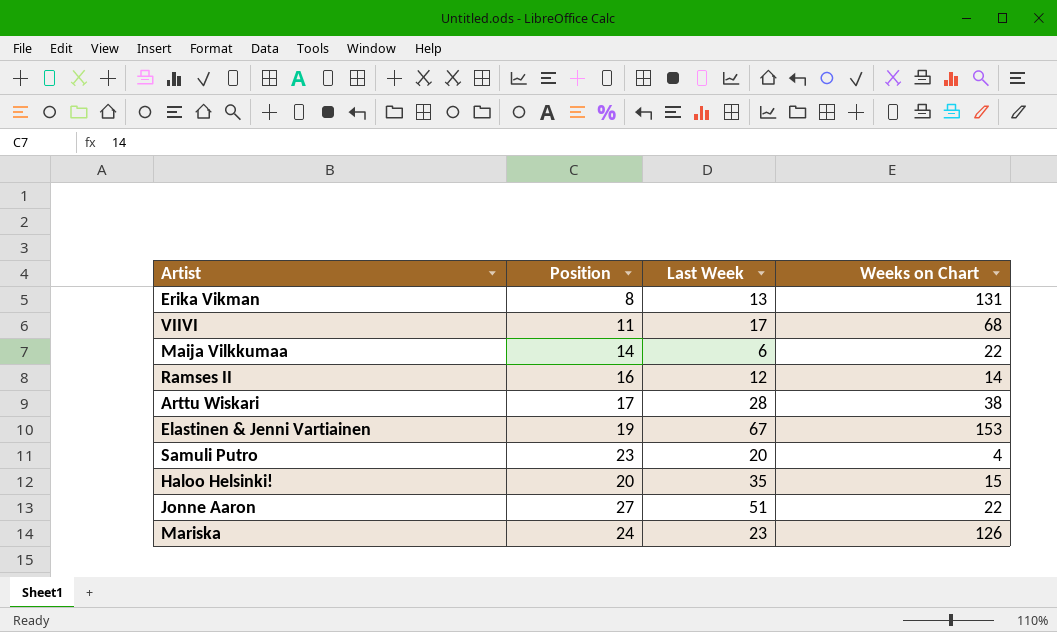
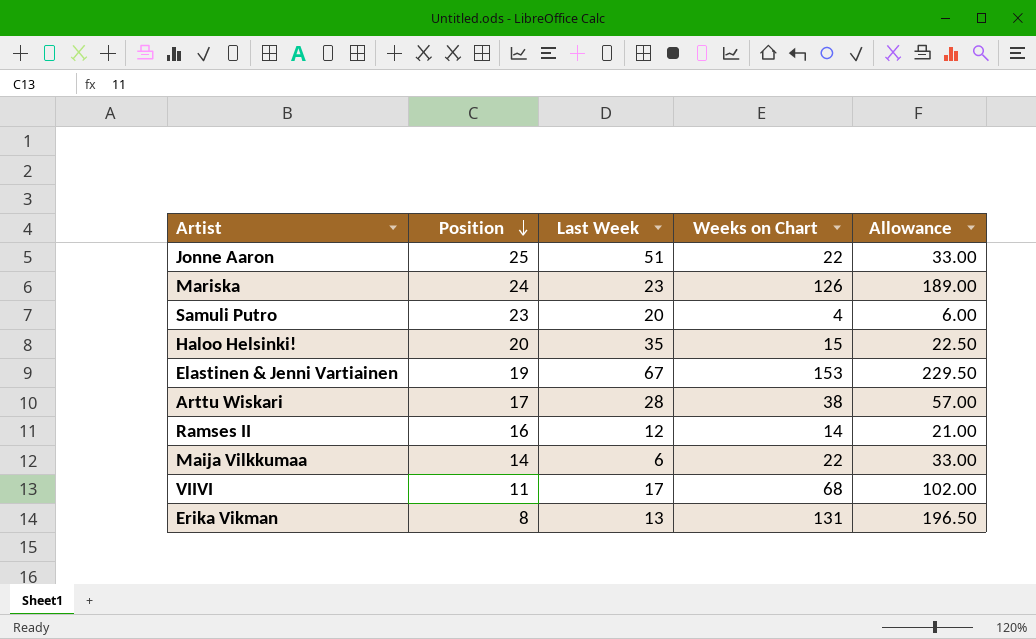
row order: none -> Position descending
column Allowance | formula: none -> [Weeks on Chart] * 1.5
Jonne Aaron | Position: 27 -> 25

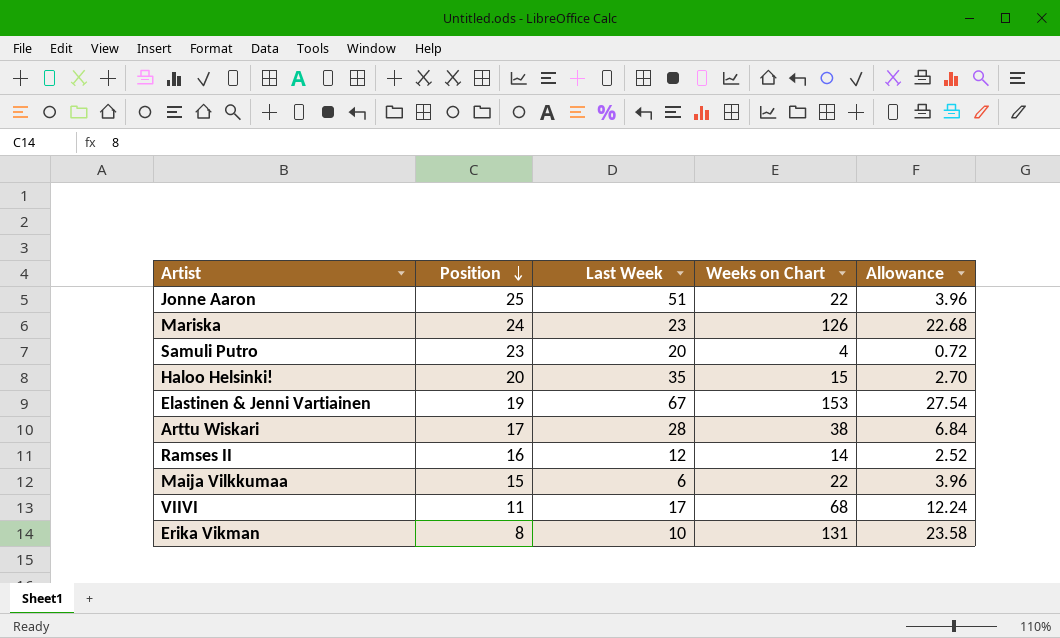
column Allowance | formula: [Weeks on Chart] * 1.5 -> [Weeks on Chart] * 0.18
Maija Vilkkumaa | Position: 14 -> 15
Erika Vikman | Last Week: 13 -> 10

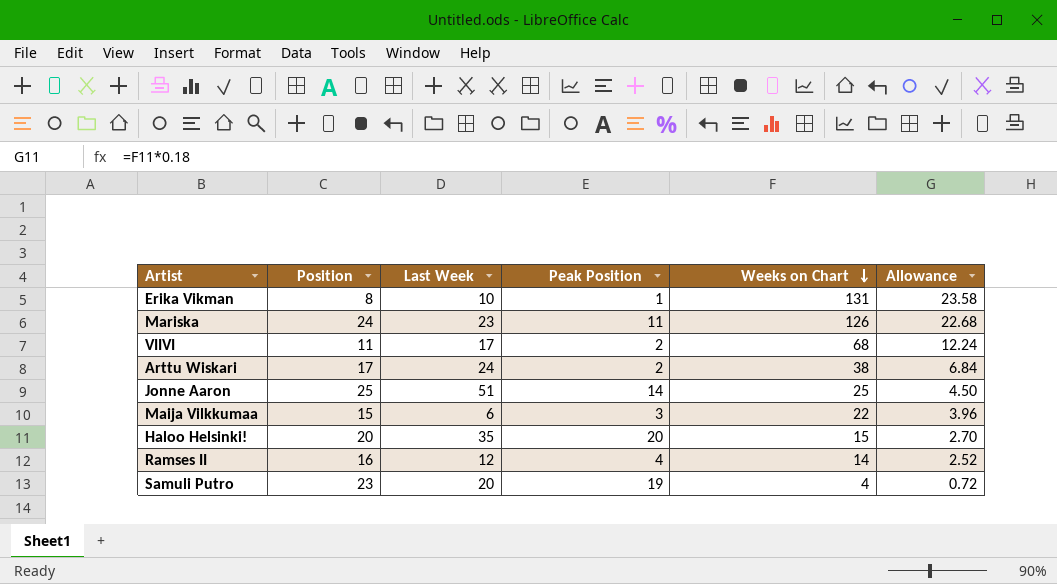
row order: Position descending -> Weeks on Chart descending
column Peak Position | position: none -> 4
row Elastinen & Jenni Vartiainen: 19 | 67 | 153 | 27.54 -> none
Arttu Wiskari | Last Week: 28 -> 24
Jonne Aaron | Weeks on Chart: 22 -> 25
Jonne Aaron | Allowance: 3.96 -> 4.50

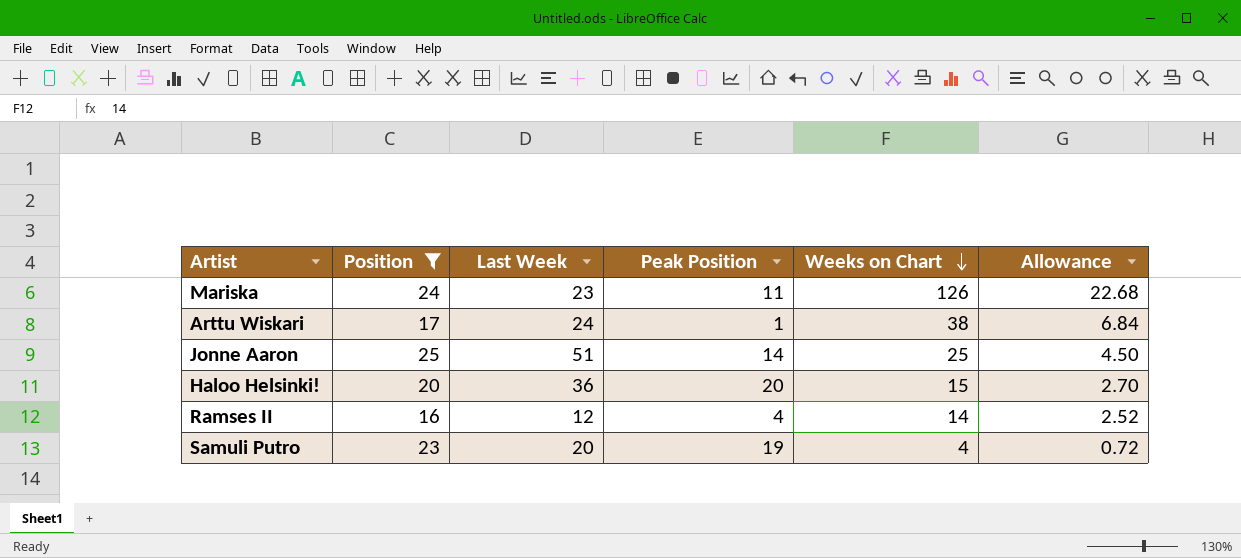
filter: none -> Position >= 16
Arttu Wiskari | Peak Position: 2 -> 1
Haloo Helsinki! | Last Week: 35 -> 36

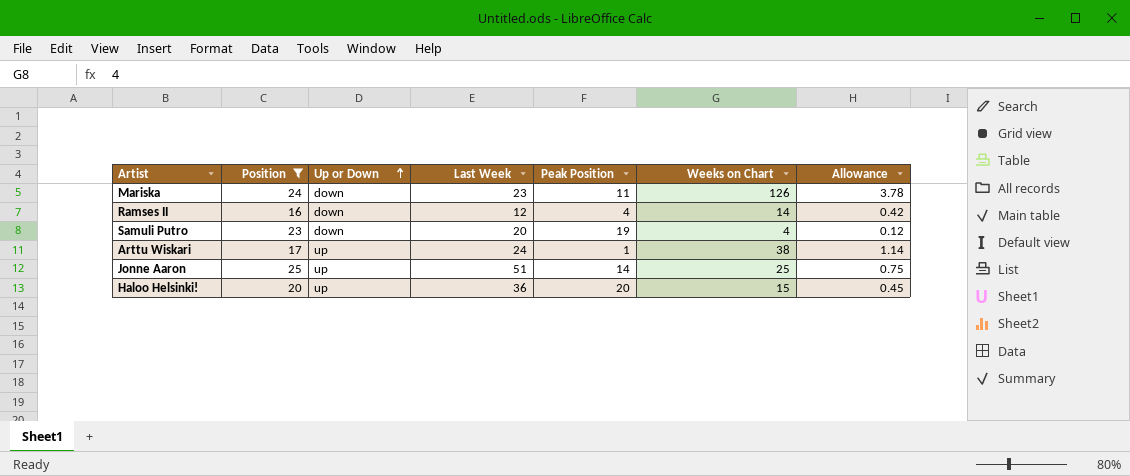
row order: Weeks on Chart descending -> Up or Down ascending
column Up or Down | position: none -> 3
column Allowance | formula: [Weeks on Chart] * 0.18 -> [Weeks on Chart] * 0.03

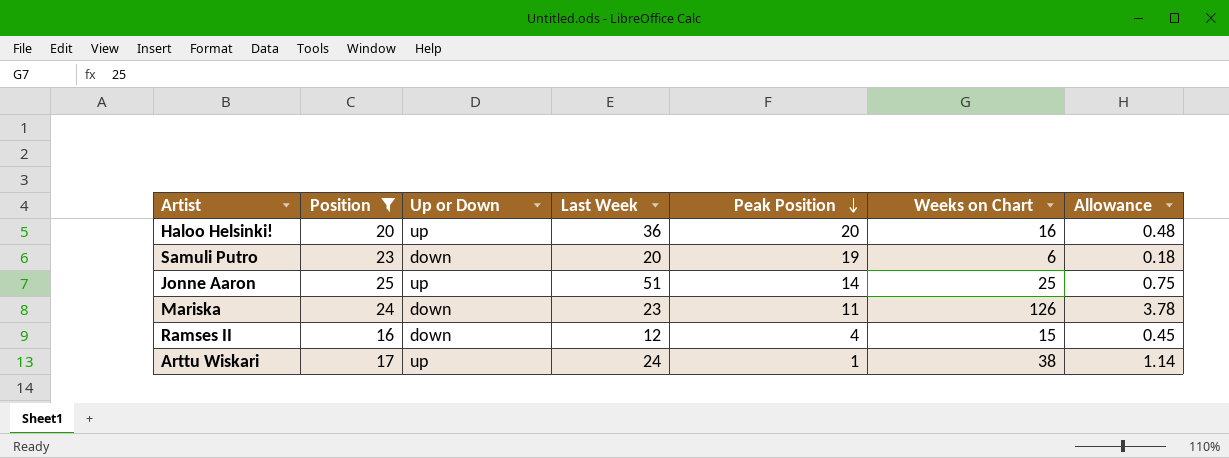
row order: Up or Down ascending -> Peak Position descending
Haloo Helsinki! | Weeks on Chart: 15 -> 16
Haloo Helsinki! | Allowance: 0.45 -> 0.48
Samuli Putro | Weeks on Chart: 4 -> 6
Samuli Putro | Allowance: 0.12 -> 0.18
Ramses II | Weeks on Chart: 14 -> 15
Ramses II | Allowance: 0.42 -> 0.45

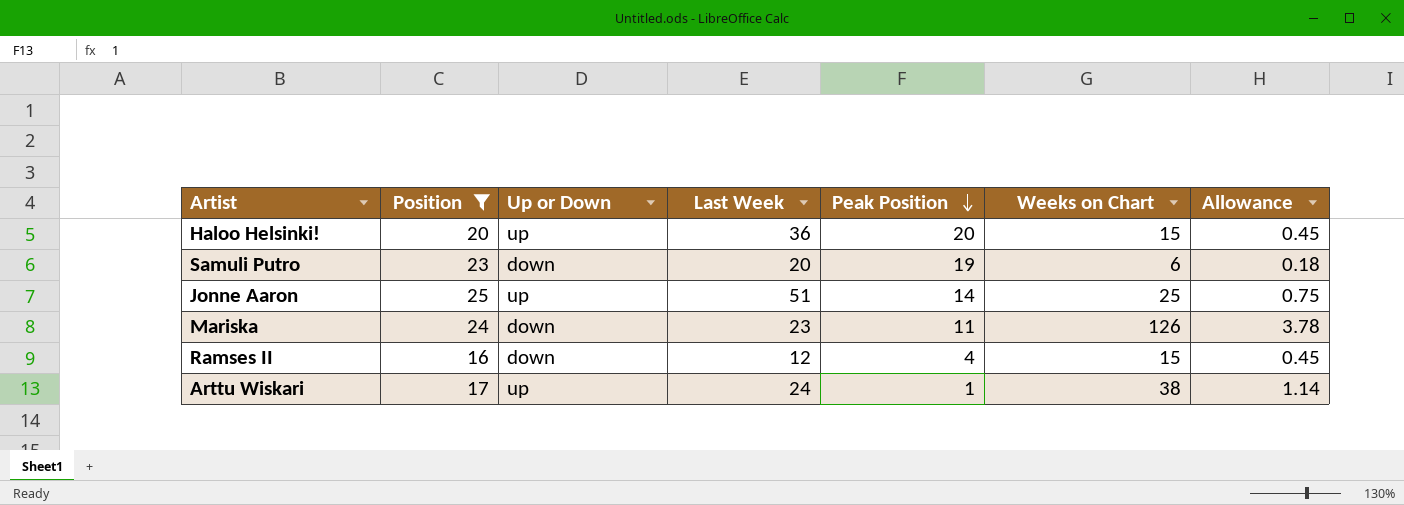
Haloo Helsinki! | Weeks on Chart: 16 -> 15
Haloo Helsinki! | Allowance: 0.48 -> 0.45

